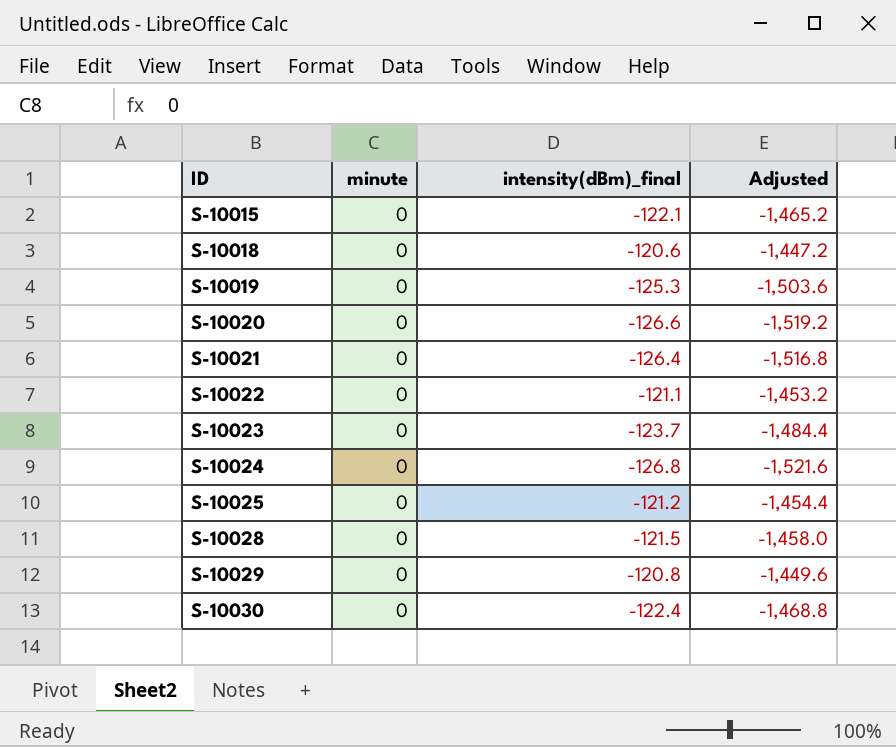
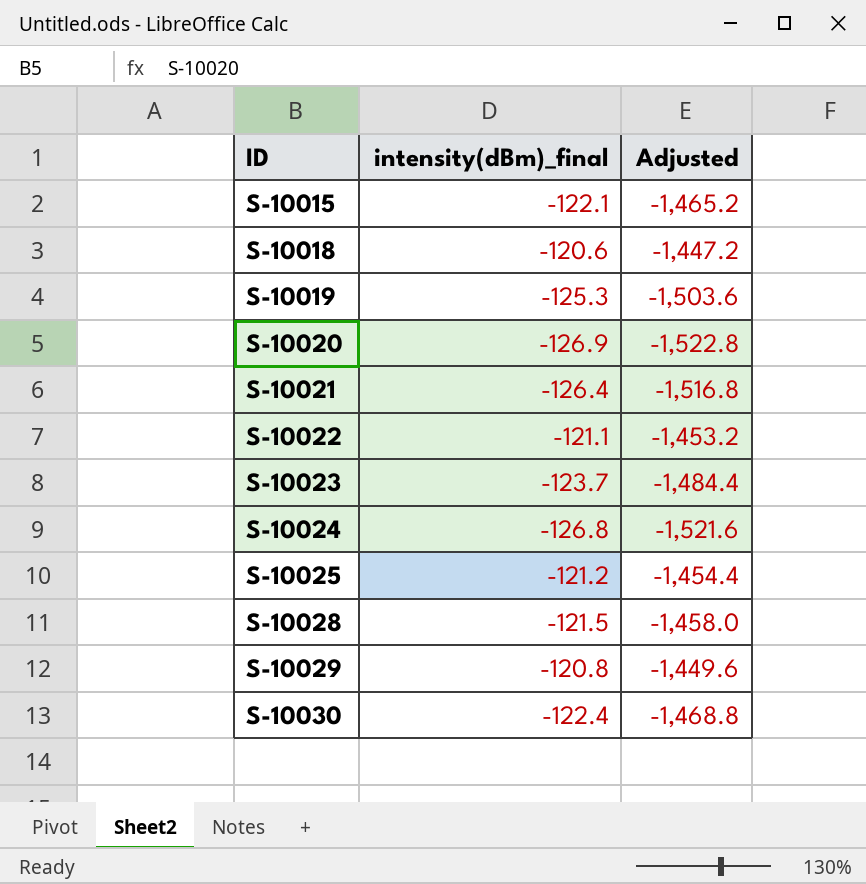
column minute | position: 2 -> none
S-10020 | intensity(dBm)_final: -126.6 -> -126.9
S-10020 | Adjusted: -1,519.2 -> -1,522.8

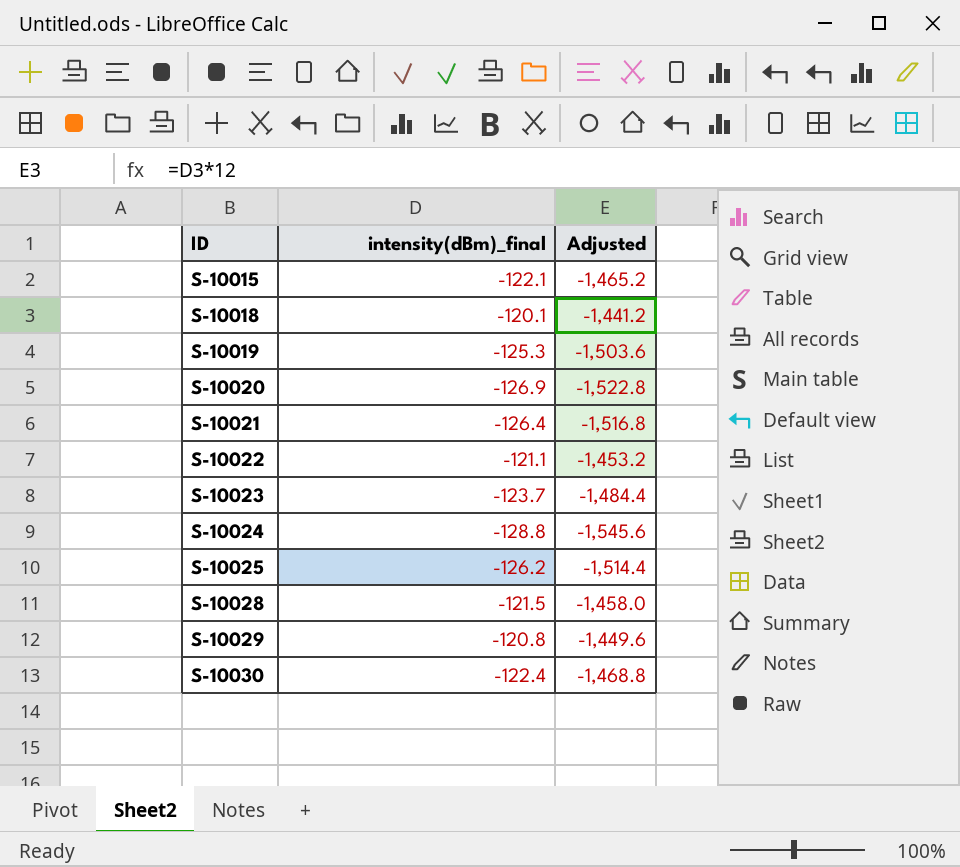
S-10018 | intensity(dBm)_final: -120.6 -> -120.1
S-10018 | Adjusted: -1,447.2 -> -1,441.2
S-10024 | intensity(dBm)_final: -126.8 -> -128.8
S-10024 | Adjusted: -1,521.6 -> -1,545.6
S-10025 | intensity(dBm)_final: -121.2 -> -126.2
S-10025 | Adjusted: -1,454.4 -> -1,514.4

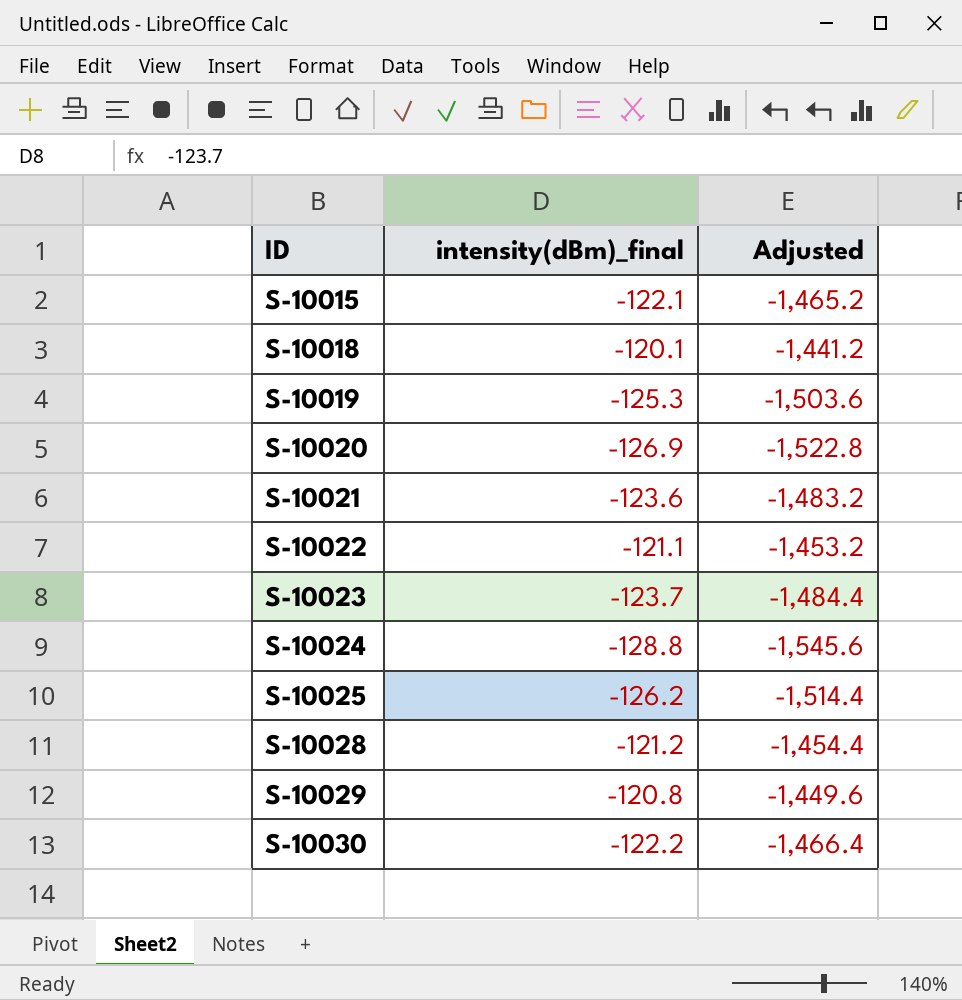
S-10021 | intensity(dBm)_final: -126.4 -> -123.6
S-10021 | Adjusted: -1,516.8 -> -1,483.2
S-10028 | intensity(dBm)_final: -121.5 -> -121.2
S-10028 | Adjusted: -1,458.0 -> -1,454.4
S-10030 | intensity(dBm)_final: -122.4 -> -122.2
S-10030 | Adjusted: -1,468.8 -> -1,466.4

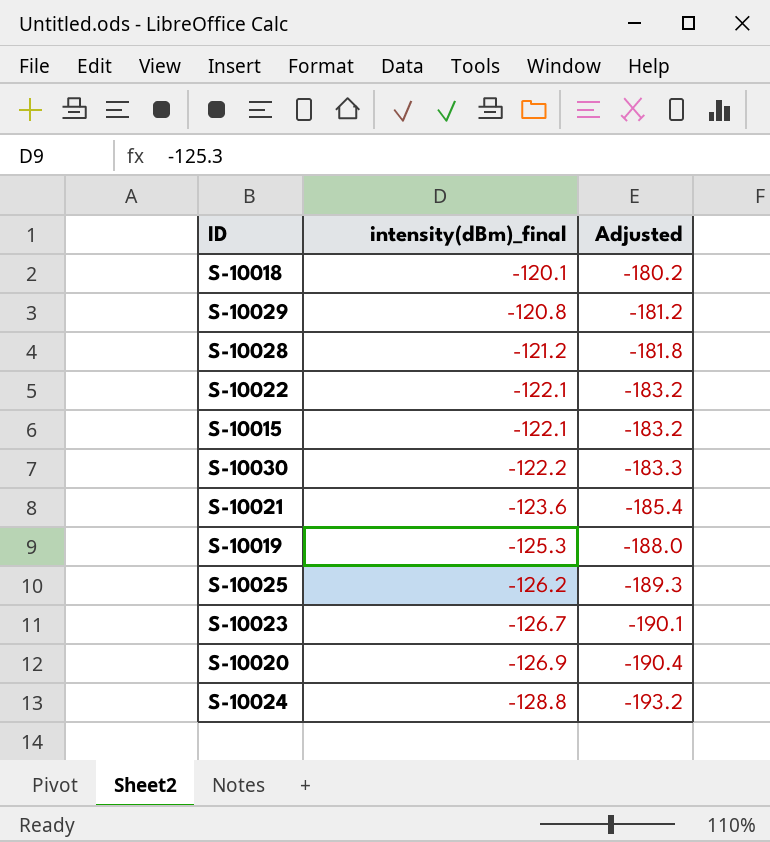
row order: ID ascending -> intensity(dBm)_final descending
column Adjusted | formula: [intensity(dBm)_final] * 12 -> [intensity(dBm)_final] * 1.5
S-10022 | intensity(dBm)_final: -121.1 -> -122.1
S-10023 | intensity(dBm)_final: -123.7 -> -126.7

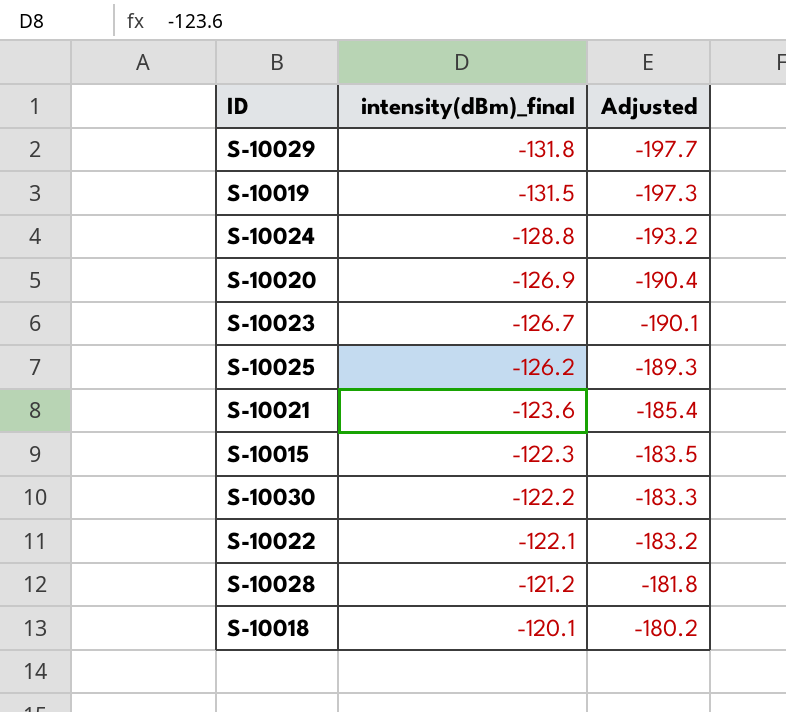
row order: intensity(dBm)_final descending -> intensity(dBm)_final ascending
S-10029 | intensity(dBm)_final: -120.8 -> -131.8
S-10029 | Adjusted: -181.2 -> -197.7
S-10019 | intensity(dBm)_final: -125.3 -> -131.5
S-10019 | Adjusted: -188.0 -> -197.3
S-10015 | intensity(dBm)_final: -122.1 -> -122.3
S-10015 | Adjusted: -183.2 -> -183.5

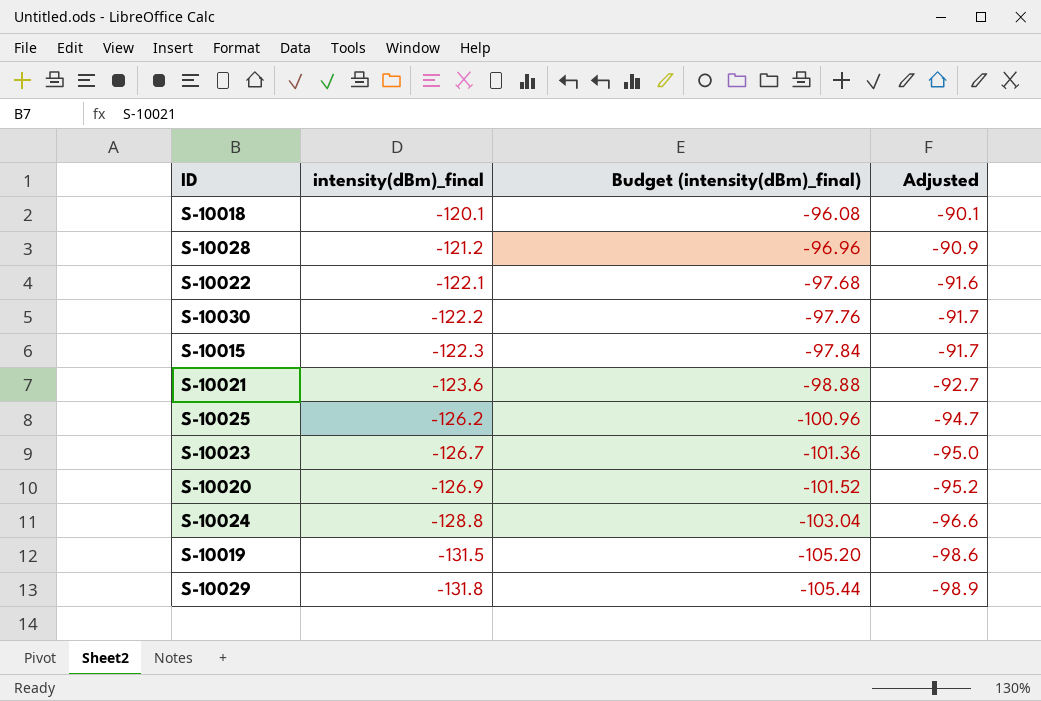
row order: intensity(dBm)_final ascending -> intensity(dBm)_final descending
column Budget (intensity(dBm)_final) | formula: none -> [intensity(dBm)_final] * 0.8
column Adjusted | formula: [intensity(dBm)_final] * 1.5 -> [intensity(dBm)_final] * 0.75

